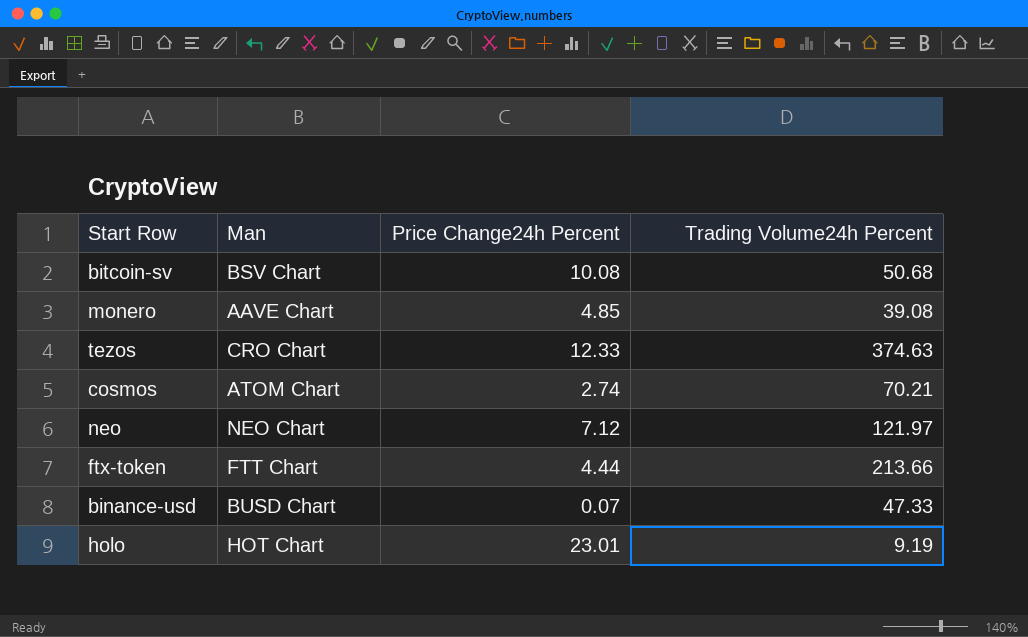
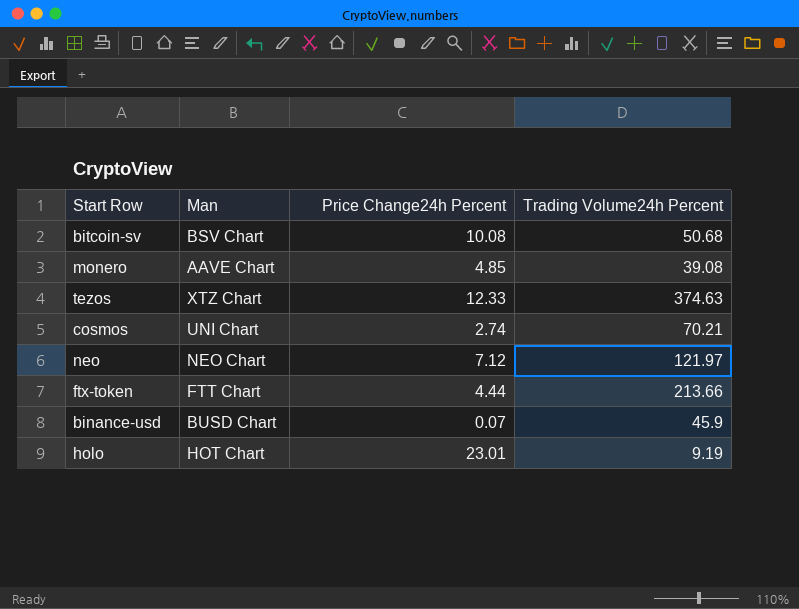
tezos | Man: CRO Chart -> XTZ Chart
cosmos | Man: ATOM Chart -> UNI Chart
binance-usd | Trading Volume24h Percent: 47.33 -> 45.9

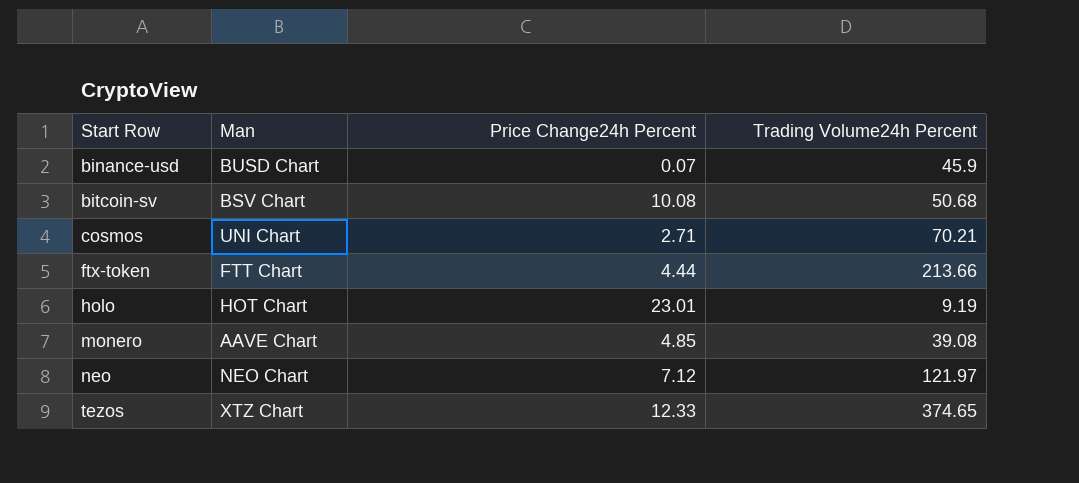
row order: none -> Start Row ascending
cosmos | Price Change24h Percent: 2.74 -> 2.71
tezos | Trading Volume24h Percent: 374.63 -> 374.65

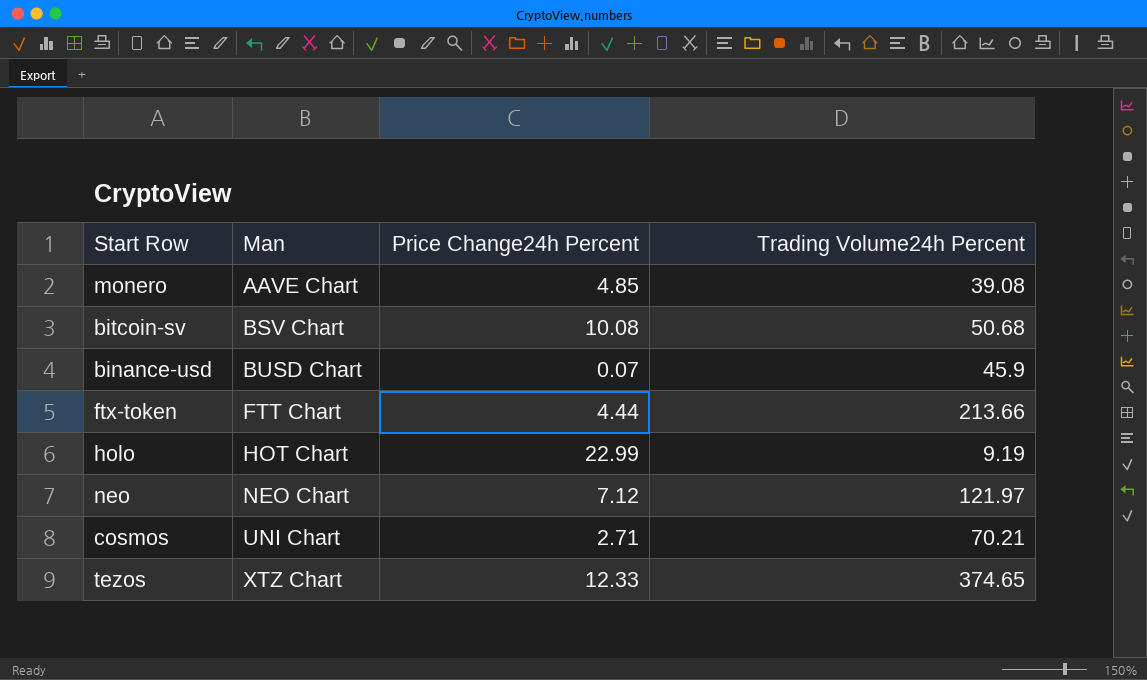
row order: Start Row ascending -> Man ascending
holo | Price Change24h Percent: 23.01 -> 22.99

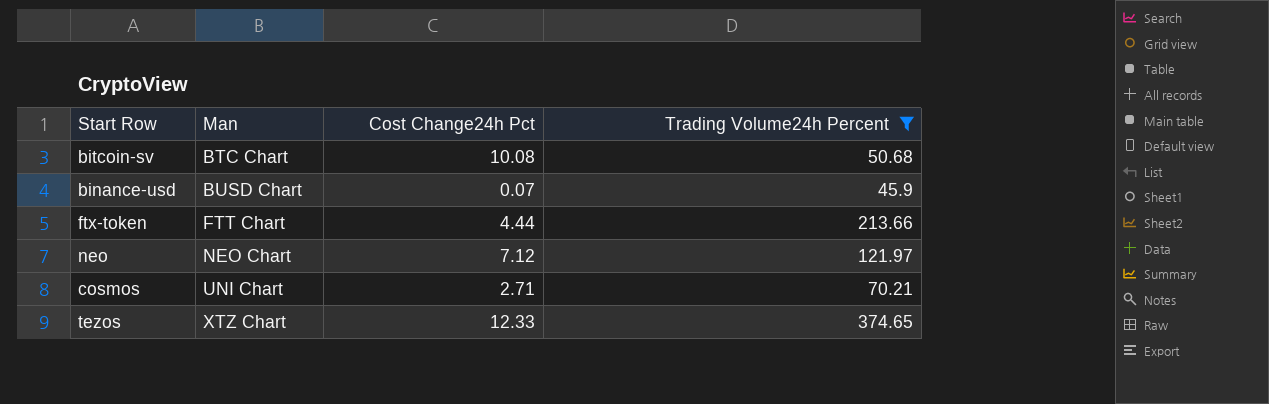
filter: none -> Trading Volume24h Percent >= 45.9
column name: Price Change24h Percent -> Cost Change24h Pct
bitcoin-sv | Man: BSV Chart -> BTC Chart

